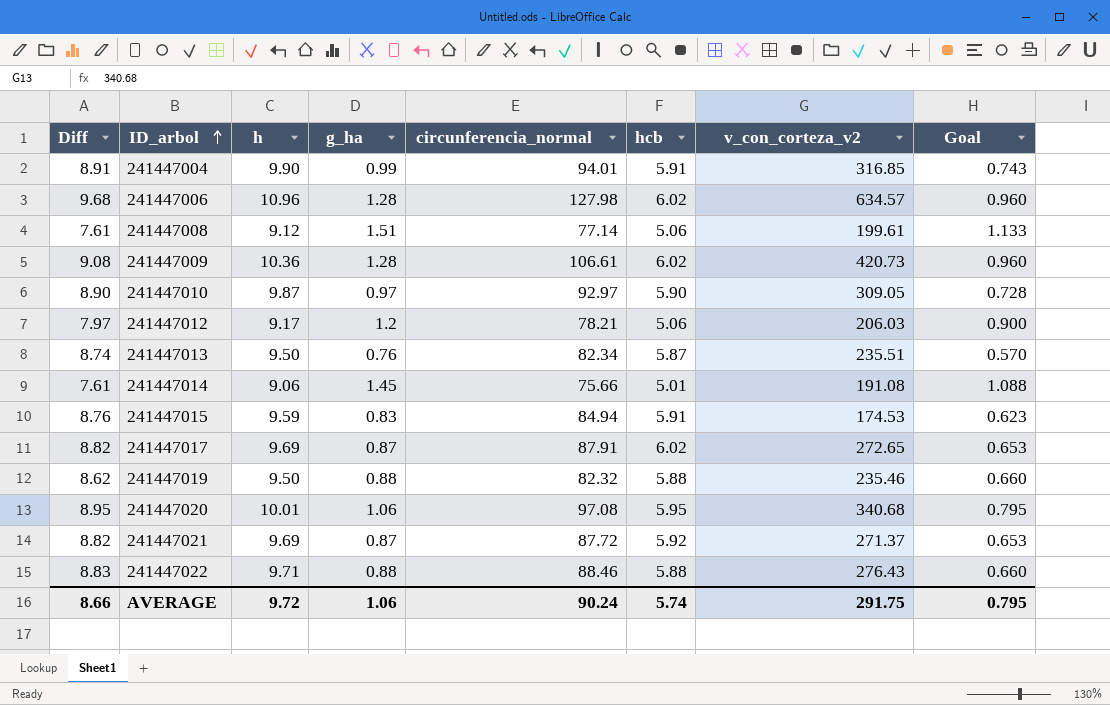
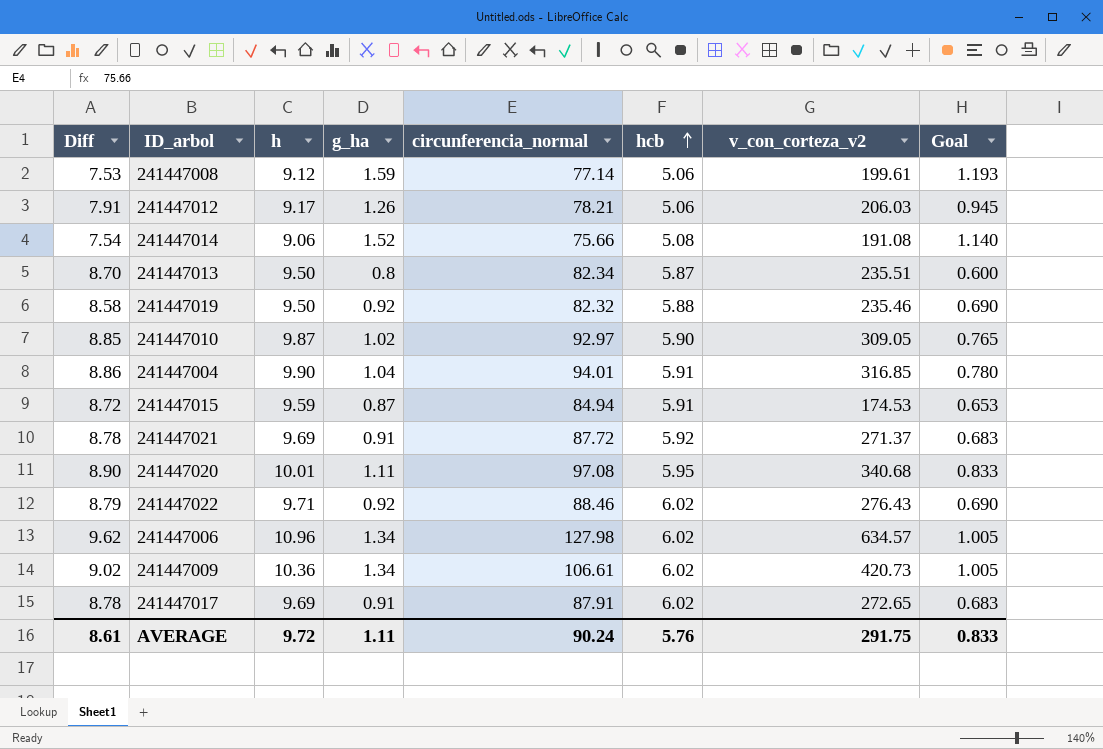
row order: ID_arbol ascending -> hcb ascending
241447008 | Diff: 7.61 -> 7.53
241447008 | g_ha: 1.51 -> 1.59
241447008 | Goal: 1.133 -> 1.193
241447012 | Diff: 7.97 -> 7.91
241447012 | g_ha: 1.2 -> 1.26
241447012 | Goal: 0.900 -> 0.945
241447014 | Diff: 7.61 -> 7.54
241447014 | g_ha: 1.45 -> 1.52
241447014 | hcb: 5.01 -> 5.08
241447014 | Goal: 1.088 -> 1.140
241447013 | Diff: 8.74 -> 8.70
241447013 | g_ha: 0.76 -> 0.8
241447013 | Goal: 0.570 -> 0.600
241447019 | Diff: 8.62 -> 8.58
241447019 | g_ha: 0.88 -> 0.92
241447019 | Goal: 0.660 -> 0.690
241447010 | Diff: 8.90 -> 8.85
241447010 | g_ha: 0.97 -> 1.02
241447010 | Goal: 0.728 -> 0.765
241447004 | Diff: 8.91 -> 8.86
241447004 | g_ha: 0.99 -> 1.04
241447004 | Goal: 0.743 -> 0.780
241447015 | Diff: 8.76 -> 8.72
241447015 | g_ha: 0.83 -> 0.87
241447015 | Goal: 0.623 -> 0.653
241447021 | Diff: 8.82 -> 8.78
241447021 | g_ha: 0.87 -> 0.91
241447021 | Goal: 0.653 -> 0.683
241447020 | Diff: 8.95 -> 8.90
241447020 | g_ha: 1.06 -> 1.11
241447020 | Goal: 0.795 -> 0.833
241447022 | Diff: 8.83 -> 8.79
241447022 | g_ha: 0.88 -> 0.92
241447022 | hcb: 5.88 -> 6.02
241447022 | Goal: 0.660 -> 0.690
241447006 | Diff: 9.68 -> 9.62
241447006 | g_ha: 1.28 -> 1.34
241447006 | Goal: 0.960 -> 1.005
241447009 | Diff: 9.08 -> 9.02
241447009 | g_ha: 1.28 -> 1.34
241447009 | Goal: 0.960 -> 1.005
241447017 | Diff: 8.82 -> 8.78
241447017 | g_ha: 0.87 -> 0.91
241447017 | Goal: 0.653 -> 0.683
AVERAGE | Diff: 8.66 -> 8.61
AVERAGE | g_ha: 1.06 -> 1.11
AVERAGE | hcb: 5.74 -> 5.76
AVERAGE | Goal: 0.795 -> 0.833

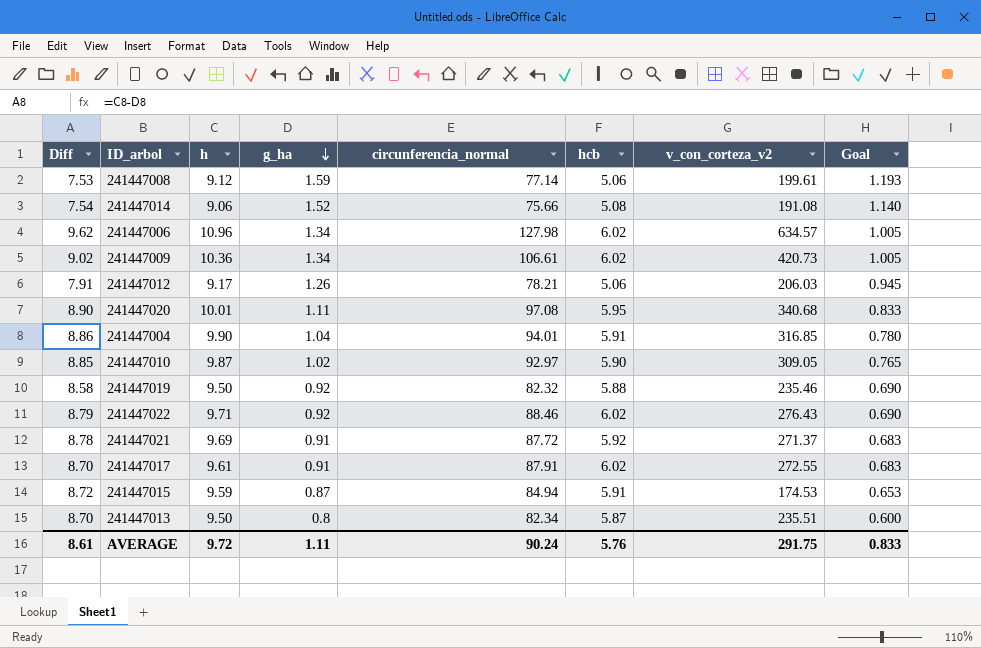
row order: hcb ascending -> g_ha descending
241447017 | Diff: 8.78 -> 8.70
241447017 | h: 9.69 -> 9.61
241447017 | v_con_corteza_v2: 272.65 -> 272.55

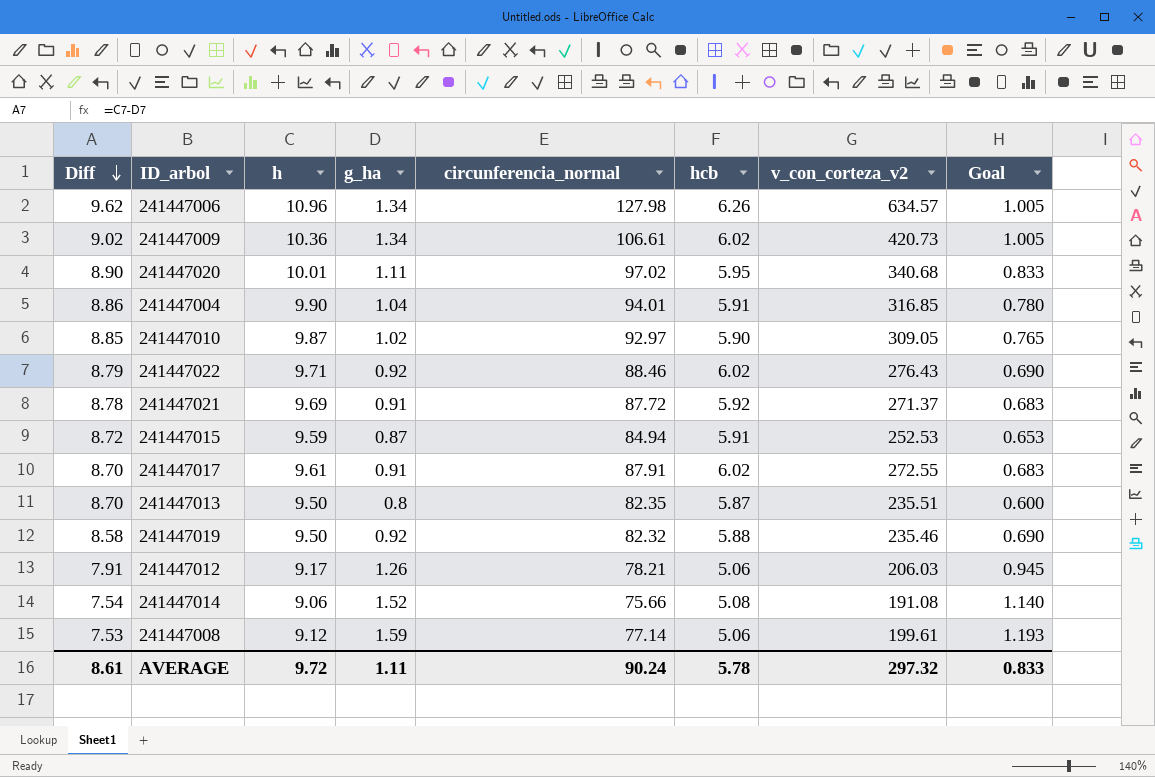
row order: g_ha descending -> Diff descending
241447006 | hcb: 6.02 -> 6.26
241447020 | circunferencia_normal: 97.08 -> 97.02
241447015 | v_con_corteza_v2: 174.53 -> 252.53
241447013 | circunferencia_normal: 82.34 -> 82.35
AVERAGE | hcb: 5.76 -> 5.78
AVERAGE | v_con_corteza_v2: 291.75 -> 297.32

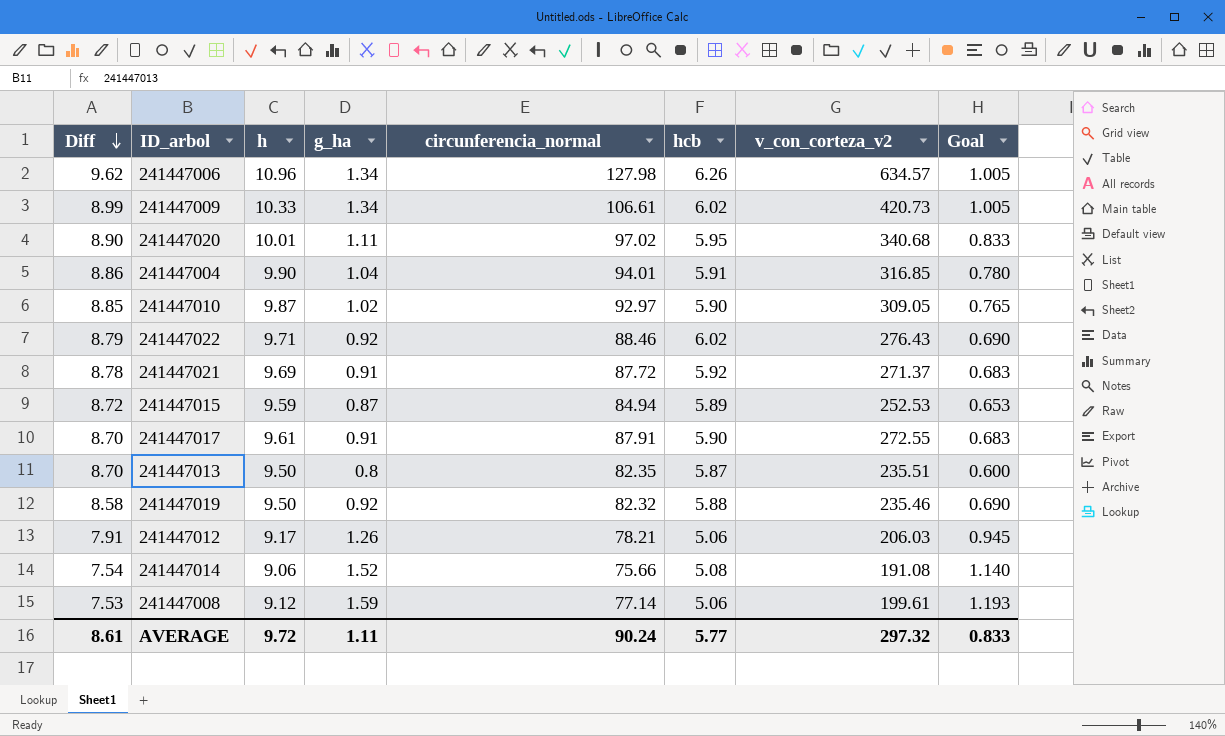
241447009 | Diff: 9.02 -> 8.99
241447009 | h: 10.36 -> 10.33
241447015 | hcb: 5.91 -> 5.89
241447017 | hcb: 6.02 -> 5.90
AVERAGE | hcb: 5.78 -> 5.77

